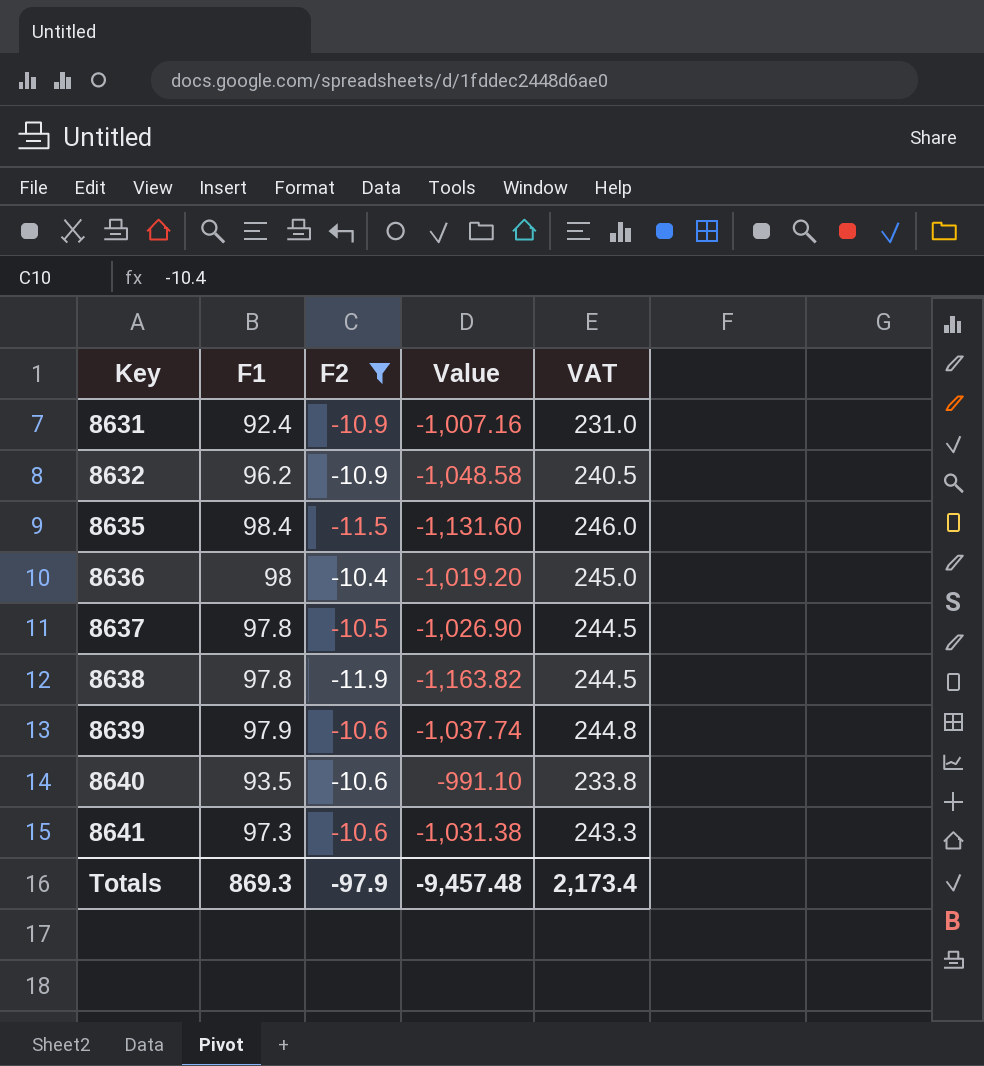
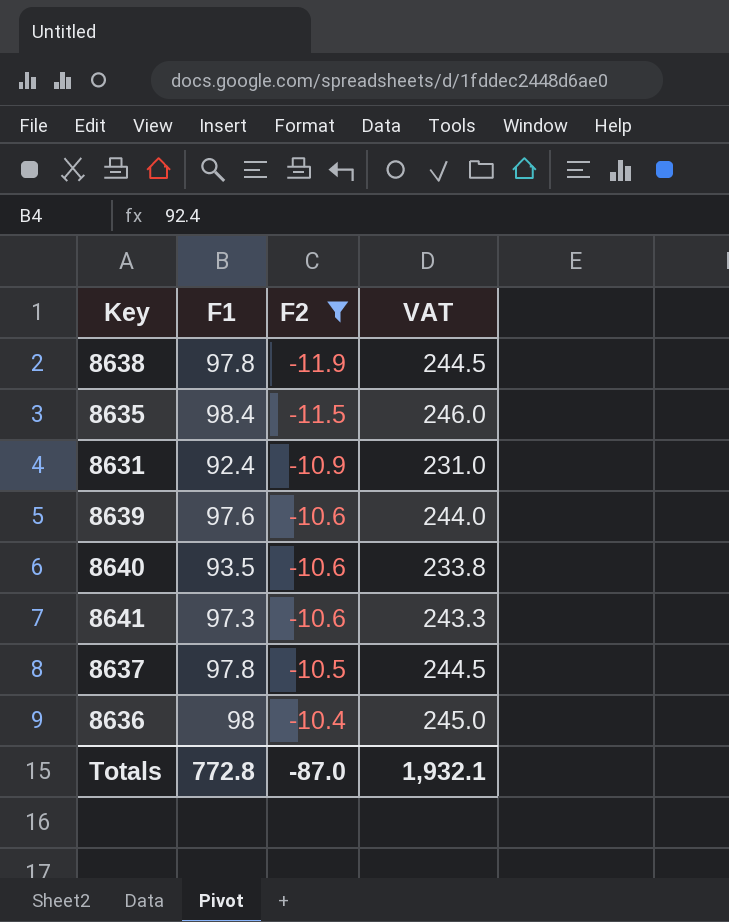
row order: Key ascending -> F2 ascending
column Value | formula: [F1] * [F2] -> none
row 8632: 96.2 | -10.9 | -1,048.58 | 240.5 -> none
8639 | F1: 97.9 -> 97.6
8639 | VAT: 244.8 -> 244.0
Totals | F1: 869.3 -> 772.8
Totals | F2: -97.9 -> -87.0
Totals | VAT: 2,173.4 -> 1,932.1

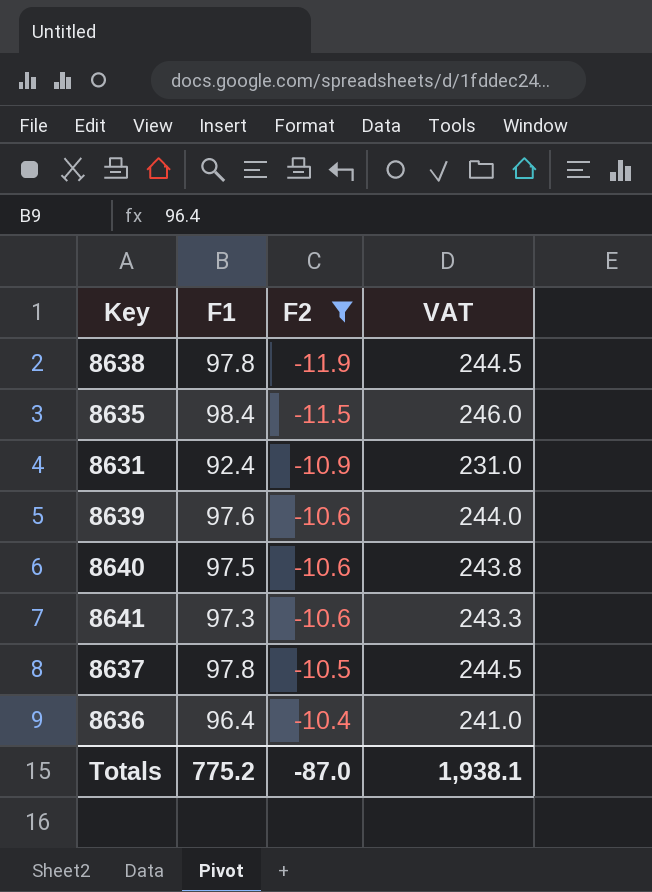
8640 | F1: 93.5 -> 97.5
8640 | VAT: 233.8 -> 243.8
8636 | F1: 98 -> 96.4
8636 | VAT: 245.0 -> 241.0
Totals | F1: 772.8 -> 775.2
Totals | VAT: 1,932.1 -> 1,938.1

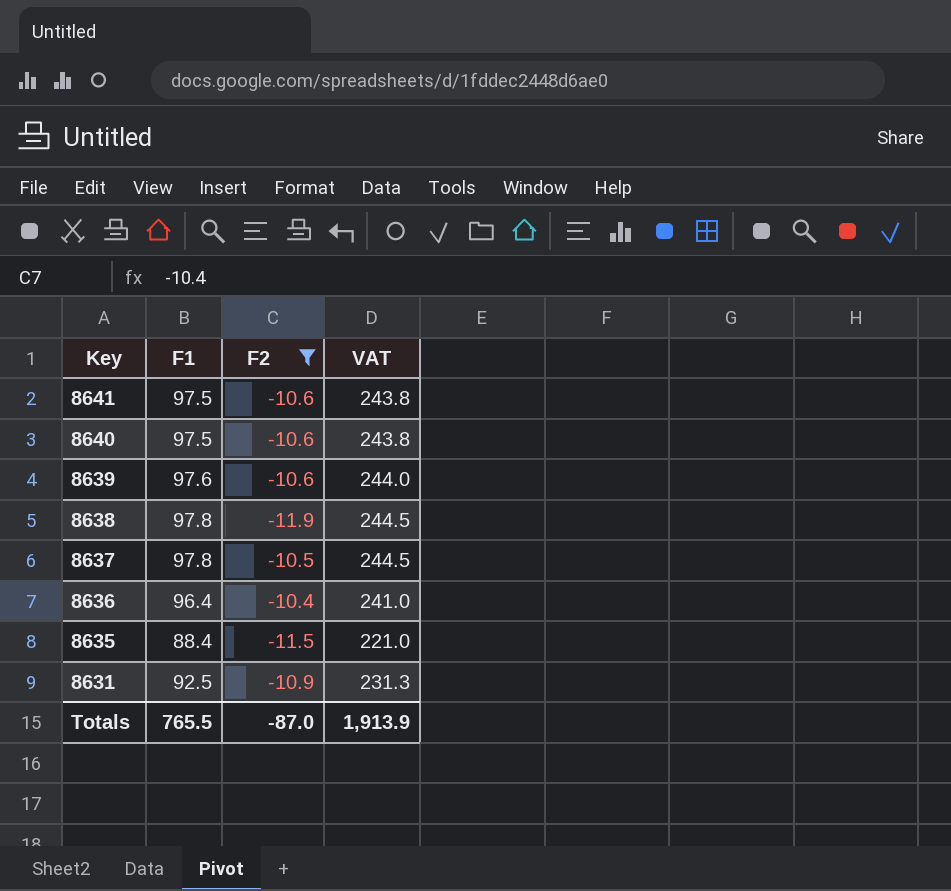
row order: F2 ascending -> Key descending
8641 | F1: 97.3 -> 97.5
8641 | VAT: 243.3 -> 243.8
8635 | F1: 98.4 -> 88.4
8635 | VAT: 246.0 -> 221.0
8631 | F1: 92.4 -> 92.5
8631 | VAT: 231.0 -> 231.3
Totals | F1: 775.2 -> 765.5
Totals | VAT: 1,938.1 -> 1,913.9

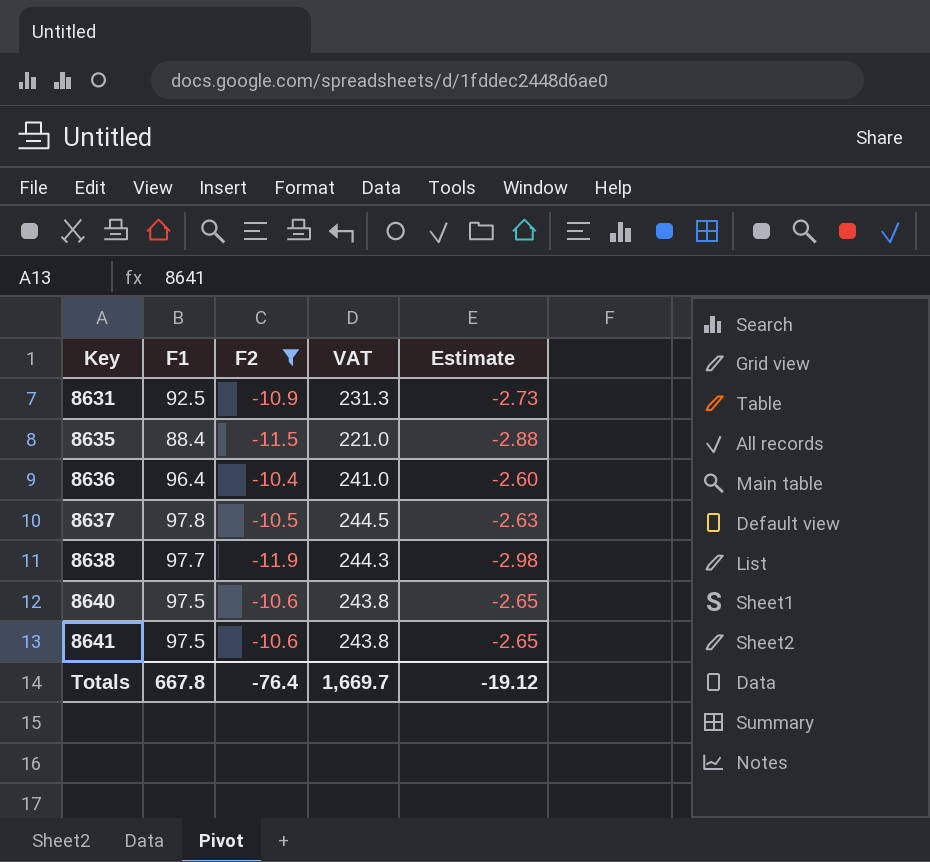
row order: Key descending -> Key ascending
column Estimate | formula: none -> [F2] * 0.25
row 8639: 97.6 | -10.6 | 244.0 -> none
8638 | F1: 97.8 -> 97.7
8638 | VAT: 244.5 -> 244.3
Totals | F1: 765.5 -> 667.8
Totals | F2: -87.0 -> -76.4
Totals | VAT: 1,913.9 -> 1,669.7

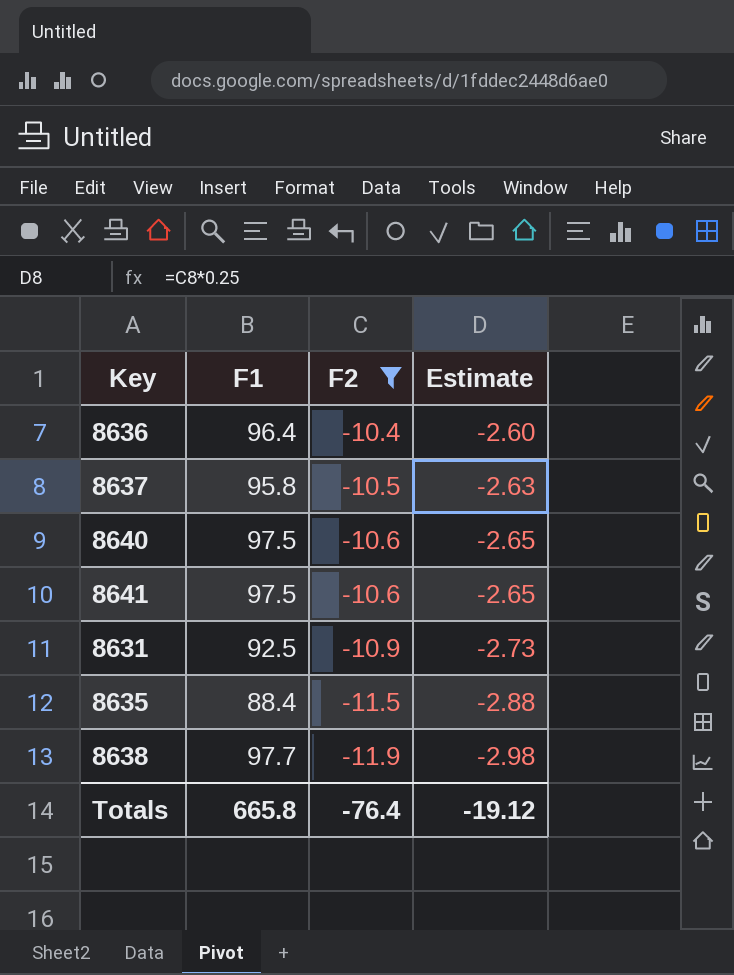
row order: Key ascending -> F2 descending
column VAT | formula: [F1] * 2.5 -> none
8637 | F1: 97.8 -> 95.8
Totals | F1: 667.8 -> 665.8

